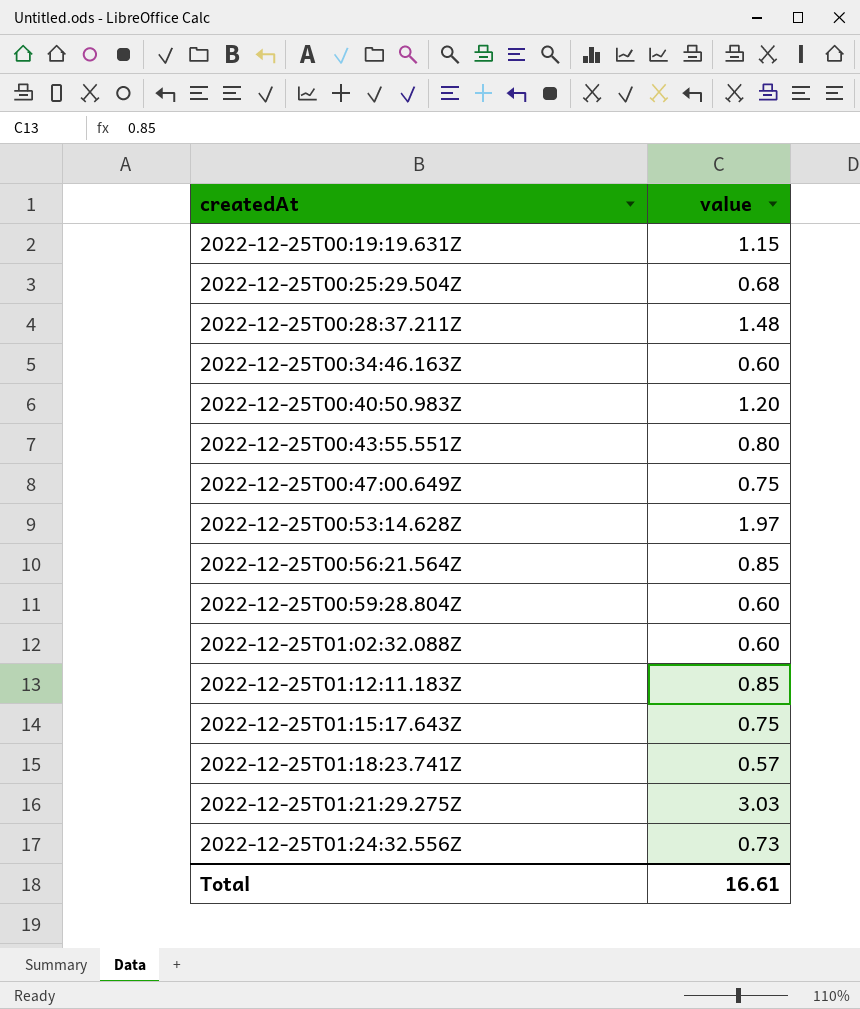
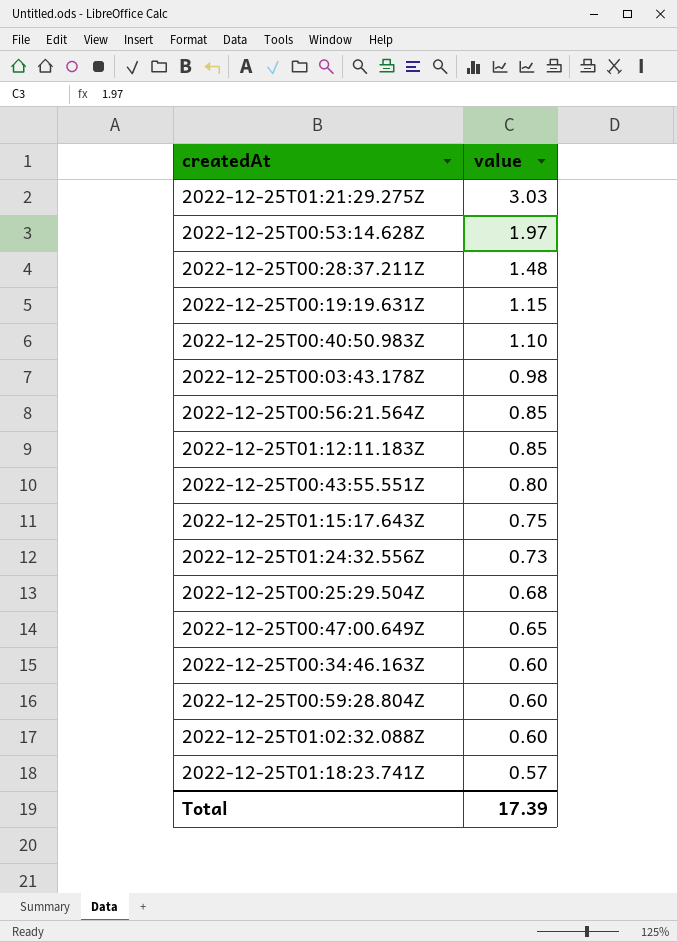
row order: createdAt ascending -> value descending
2022-12-25T00:40:50.983Z | value: 1.20 -> 1.10
row 2022-12-25T00:03:43.178Z: none -> 0.98
2022-12-25T00:47:00.649Z | value: 0.75 -> 0.65
Total | value: 16.61 -> 17.39

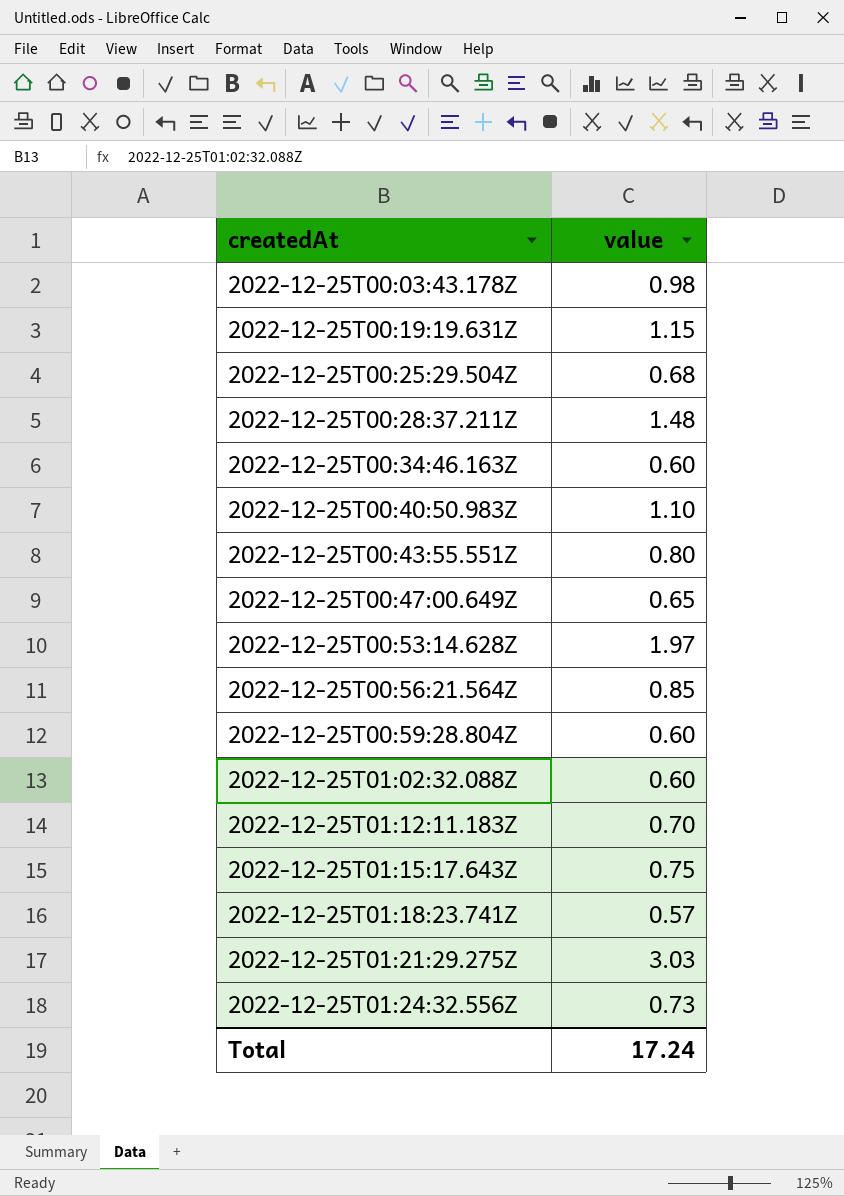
row order: value descending -> createdAt ascending
2022-12-25T01:12:11.183Z | value: 0.85 -> 0.70
Total | value: 17.39 -> 17.24

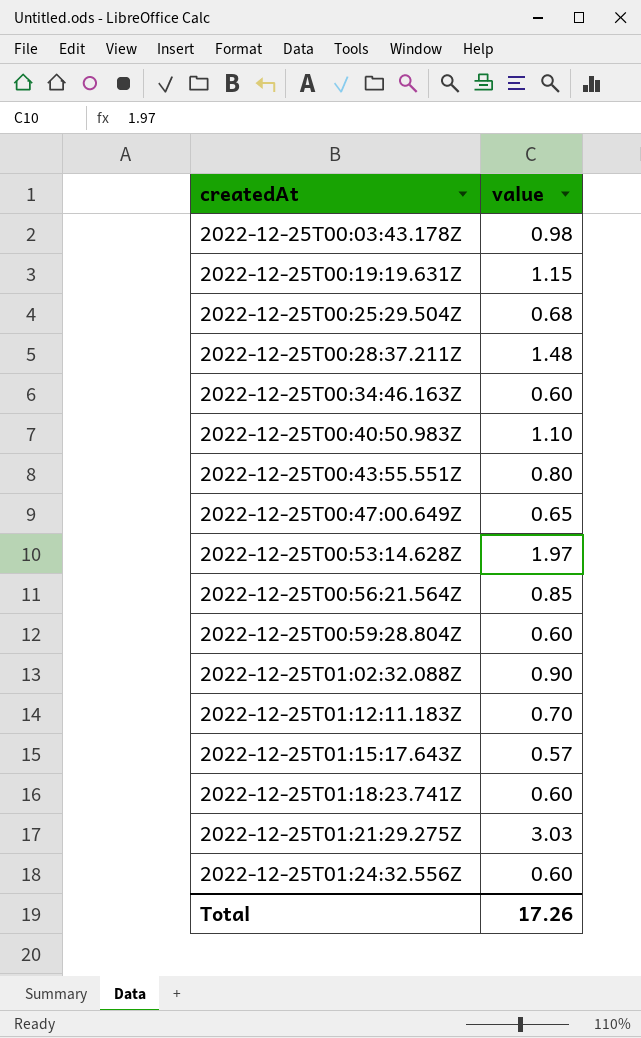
2022-12-25T01:02:32.088Z | value: 0.60 -> 0.90
2022-12-25T01:15:17.643Z | value: 0.75 -> 0.57
2022-12-25T01:18:23.741Z | value: 0.57 -> 0.60
2022-12-25T01:24:32.556Z | value: 0.73 -> 0.60
Total | value: 17.24 -> 17.26

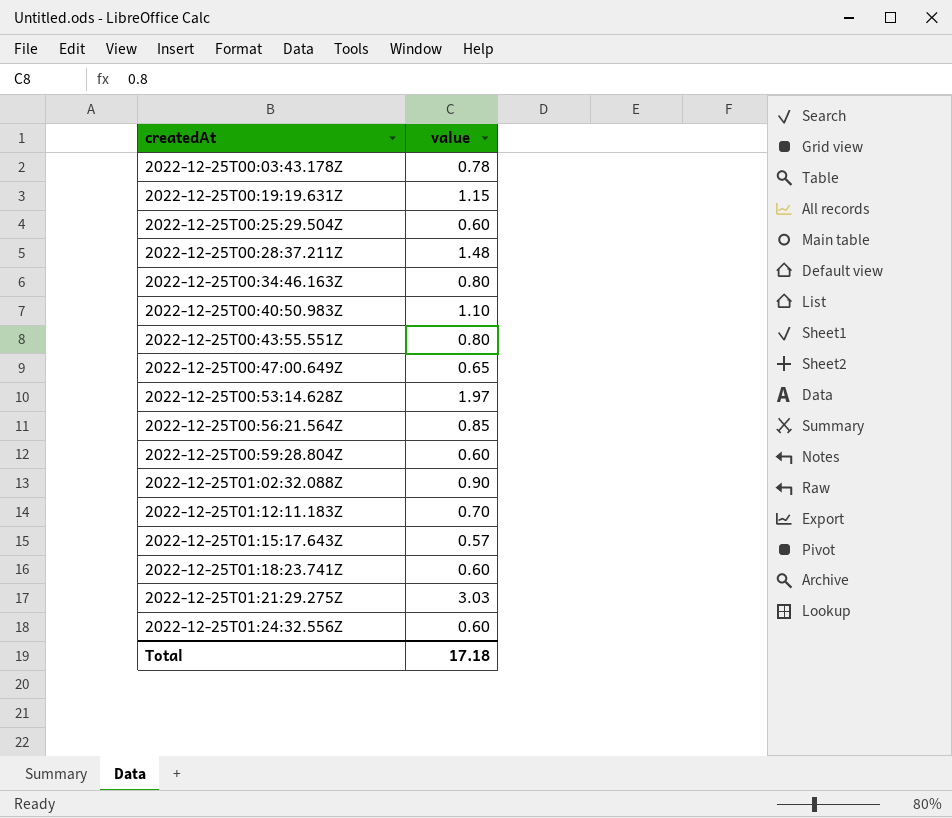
2022-12-25T00:03:43.178Z | value: 0.98 -> 0.78
2022-12-25T00:25:29.504Z | value: 0.68 -> 0.60
2022-12-25T00:34:46.163Z | value: 0.60 -> 0.80
Total | value: 17.26 -> 17.18

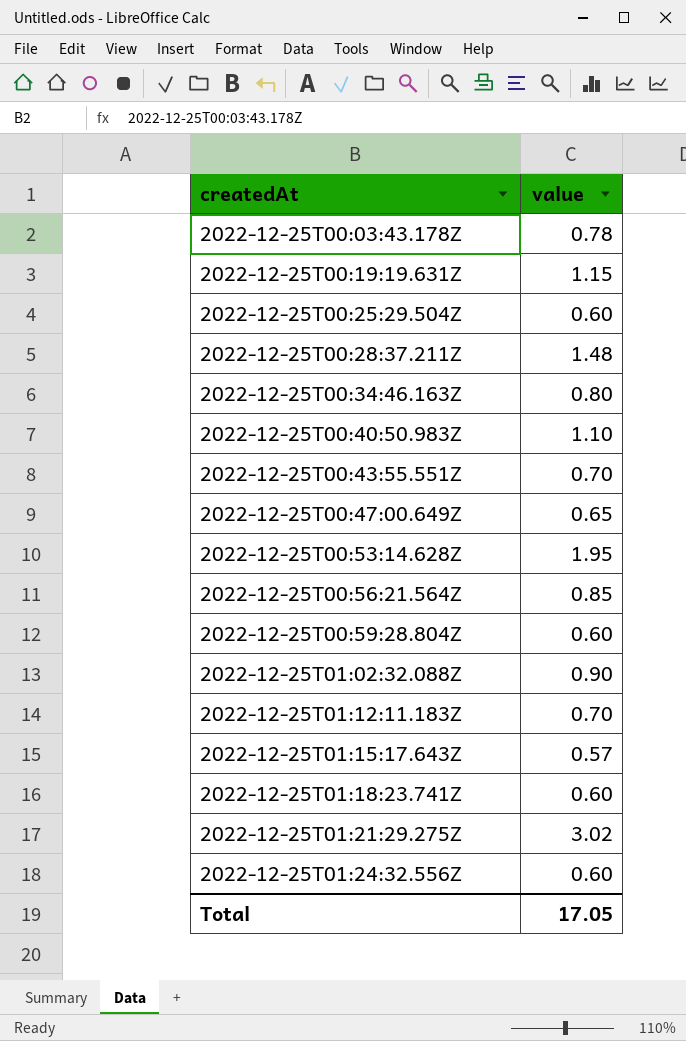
2022-12-25T00:43:55.551Z | value: 0.80 -> 0.70
2022-12-25T00:53:14.628Z | value: 1.97 -> 1.95
2022-12-25T01:21:29.275Z | value: 3.03 -> 3.02
Total | value: 17.18 -> 17.05

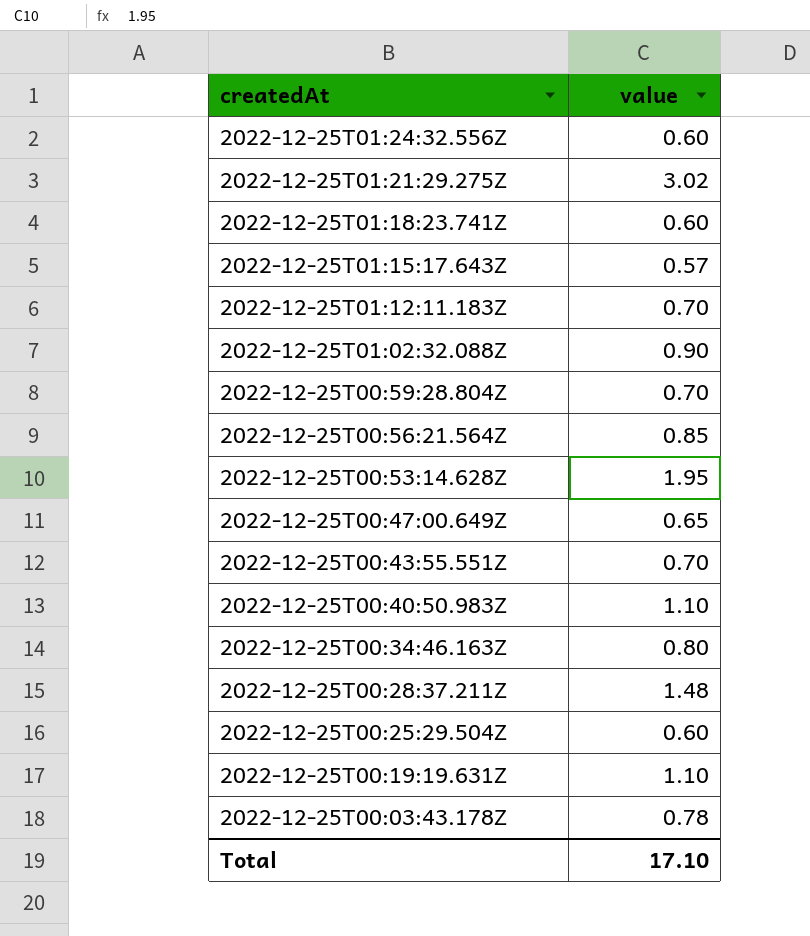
row order: createdAt ascending -> createdAt descending
2022-12-25T00:59:28.804Z | value: 0.60 -> 0.70
2022-12-25T00:19:19.631Z | value: 1.15 -> 1.10
Total | value: 17.05 -> 17.10

